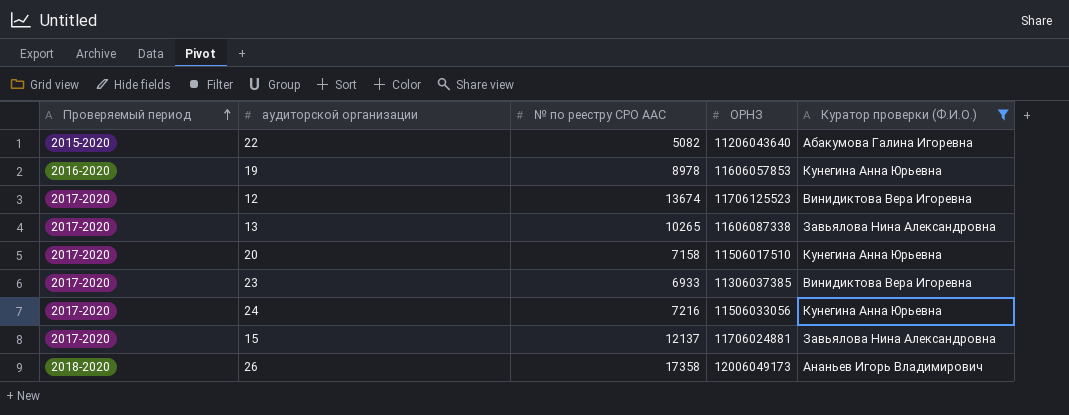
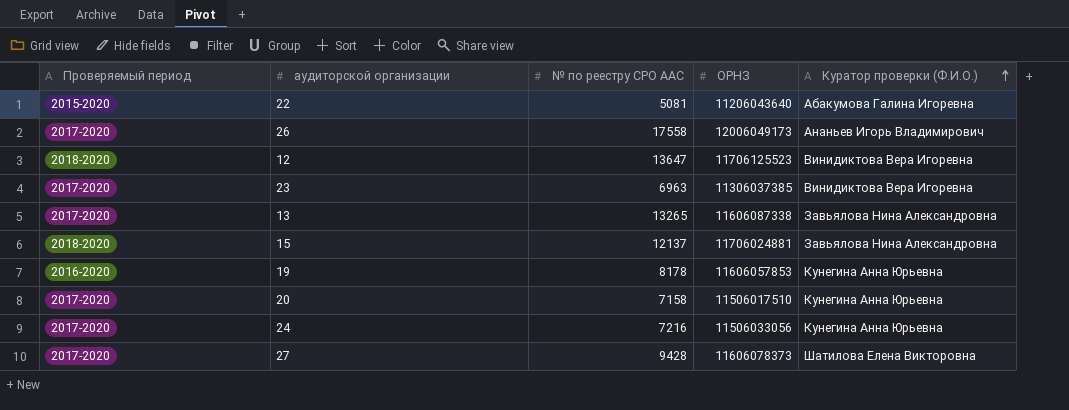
filter: Куратор проверки (Ф.И.О.) != Шатилова Елена Викторовна -> none
row order: Проверяемый период ascending -> Куратор проверки (Ф.И.О.) ascending
22 | № по реестру СРО ААС: 5082 -> 5081
26 | Проверяемый период: 2018-2020 -> 2017-2020
26 | № по реестру СРО ААС: 17358 -> 17558
12 | Проверяемый период: 2017-2020 -> 2018-2020
12 | № по реестру СРО ААС: 13674 -> 13647
23 | № по реестру СРО ААС: 6933 -> 6963
13 | № по реестру СРО ААС: 10265 -> 13265
15 | Проверяемый период: 2017-2020 -> 2018-2020
19 | № по реестру СРО ААС: 8978 -> 8178

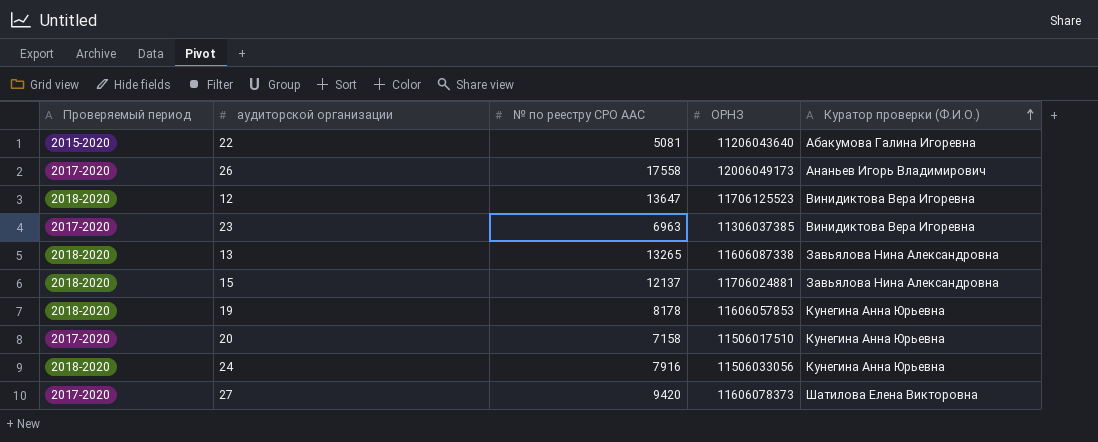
13 | Проверяемый период: 2017-2020 -> 2018-2020
19 | Проверяемый период: 2016-2020 -> 2018-2020
24 | Проверяемый период: 2017-2020 -> 2018-2020
24 | № по реестру СРО ААС: 7216 -> 7916
27 | № по реестру СРО ААС: 9428 -> 9420

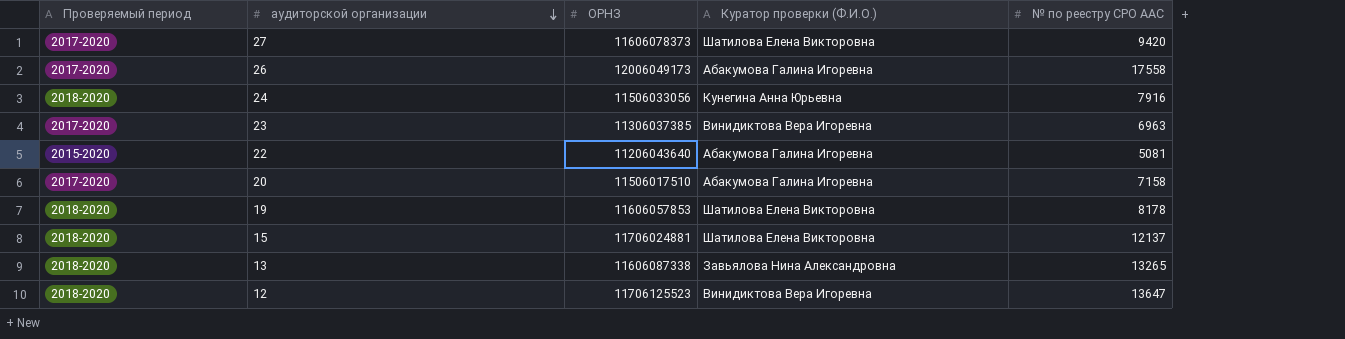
row order: Куратор проверки (Ф.И.О.) ascending -> аудиторской организации descending
column № по реестру СРО ААС | position: 3 -> 5
26 | Куратор проверки (Ф.И.О.): Ананьев Игорь Владимирович -> Абакумова Галина Игоревна
20 | Куратор проверки (Ф.И.О.): Кунегина Анна Юрьевна -> Абакумова Галина Игоревна
19 | Куратор проверки (Ф.И.О.): Кунегина Анна Юрьевна -> Шатилова Елена Викторовна
15 | Куратор проверки (Ф.И.О.): Завьялова Нина Александровна -> Шатилова Елена Викторовна

